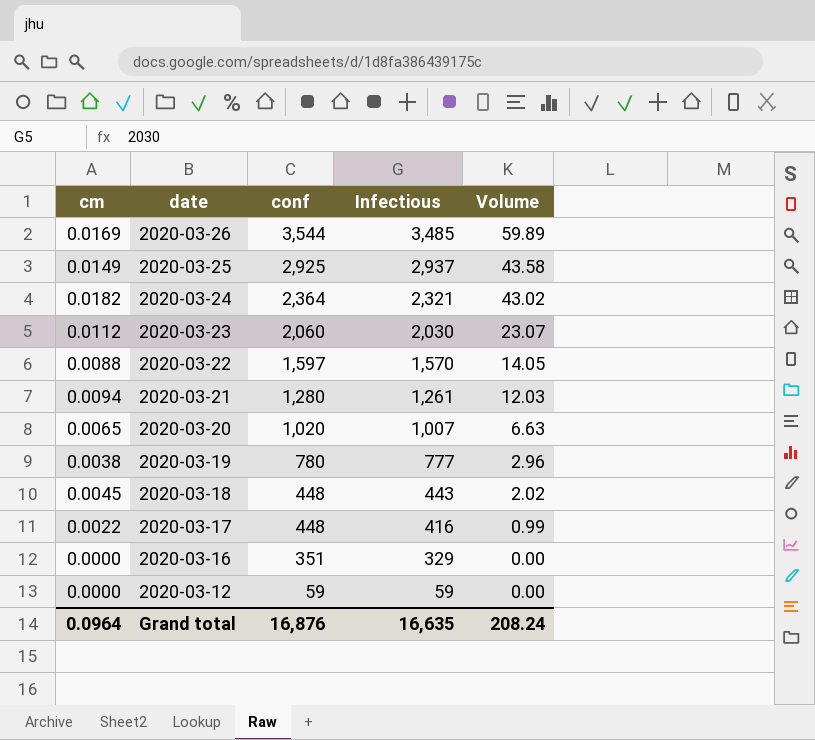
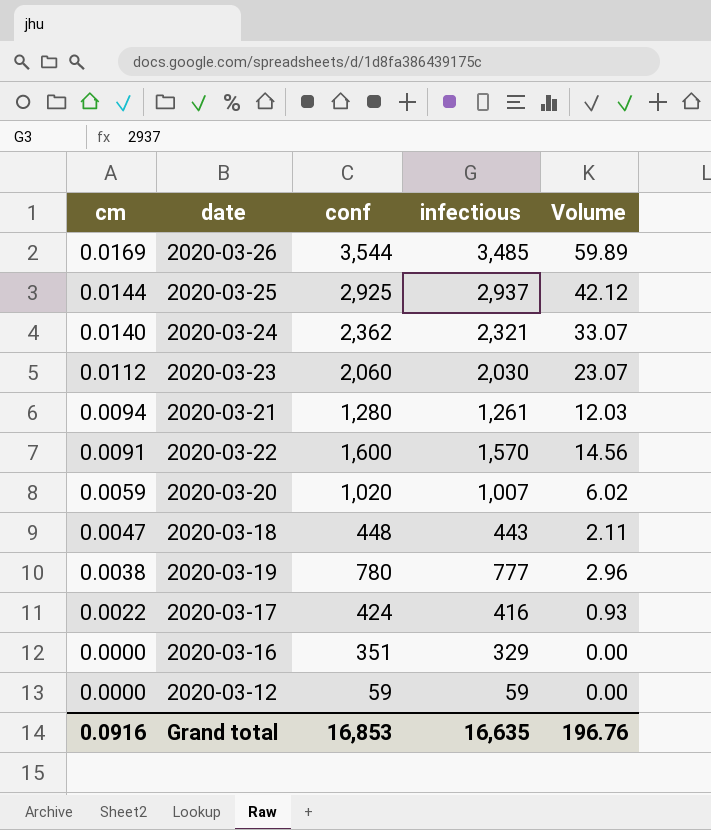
row order: date descending -> cm descending
column name: Infectious -> infectious
2020-03-25 | cm: 0.0149 -> 0.0144
2020-03-25 | Volume: 43.58 -> 42.12
2020-03-24 | cm: 0.0182 -> 0.0140
2020-03-24 | conf: 2,364 -> 2,362
2020-03-24 | Volume: 43.02 -> 33.07
2020-03-22 | cm: 0.0088 -> 0.0091
2020-03-22 | conf: 1,597 -> 1,600
2020-03-22 | Volume: 14.05 -> 14.56
2020-03-20 | cm: 0.0065 -> 0.0059
2020-03-20 | Volume: 6.63 -> 6.02
2020-03-18 | cm: 0.0045 -> 0.0047
2020-03-18 | Volume: 2.02 -> 2.11
2020-03-17 | conf: 448 -> 424
2020-03-17 | Volume: 0.99 -> 0.93
Grand total | cm: 0.0964 -> 0.0916
Grand total | conf: 16,876 -> 16,853
Grand total | Volume: 208.24 -> 196.76

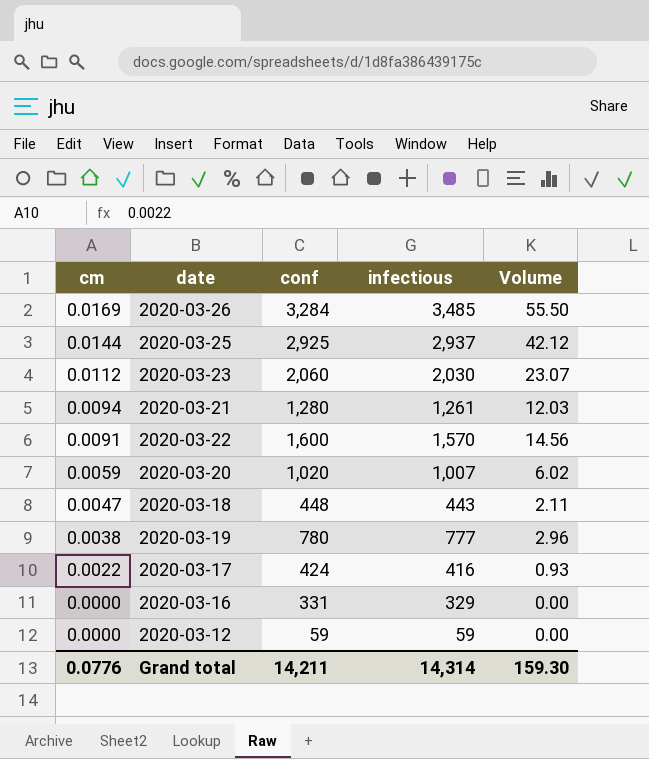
row 2020-03-24: 0.0140 | 2,362 | 2,321 | 33.07 -> none
2020-03-26 | conf: 3,544 -> 3,284
2020-03-26 | Volume: 59.89 -> 55.50
2020-03-16 | conf: 351 -> 331
Grand total | cm: 0.0916 -> 0.0776
Grand total | conf: 16,853 -> 14,211
Grand total | infectious: 16,635 -> 14,314
Grand total | Volume: 196.76 -> 159.30

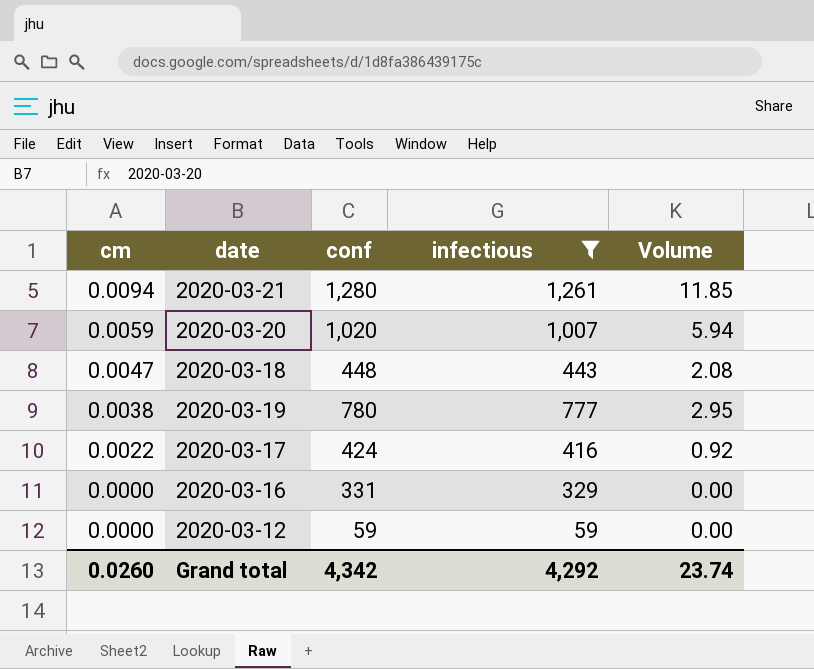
filter: none -> infectious <= 1,261
column Volume | formula: [cm] * [conf] -> [cm] * [infectious]
Grand total | cm: 0.0776 -> 0.0260
Grand total | conf: 14,211 -> 4,342
Grand total | infectious: 14,314 -> 4,292
Grand total | Volume: 159.30 -> 23.74

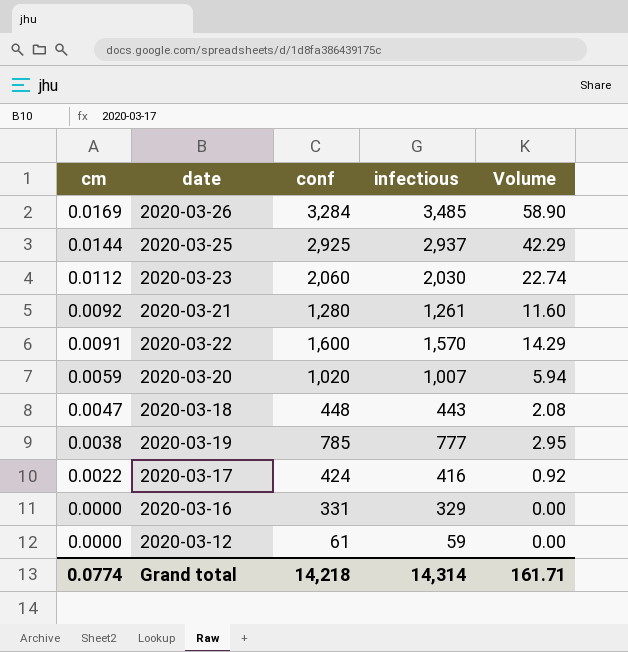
filter: infectious <= 1,261 -> none
2020-03-21 | cm: 0.0094 -> 0.0092
2020-03-21 | Volume: 11.85 -> 11.60
2020-03-19 | conf: 780 -> 785
2020-03-12 | conf: 59 -> 61
Grand total | cm: 0.0260 -> 0.0774
Grand total | conf: 4,342 -> 14,218
Grand total | infectious: 4,292 -> 14,314
Grand total | Volume: 23.74 -> 161.71

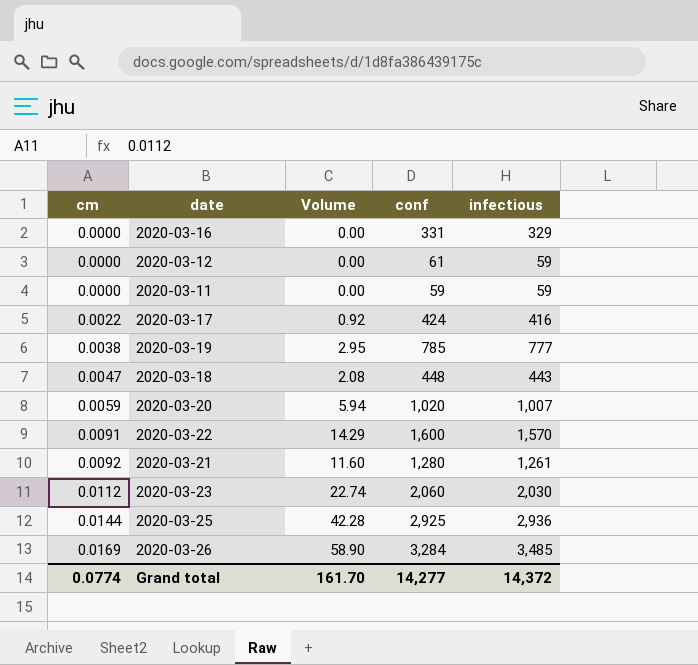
row order: cm descending -> cm ascending
column Volume | position: 5 -> 3
row 2020-03-11: none -> 0.0000 | 0.00 | 59 | 59
2020-03-25 | Volume: 42.29 -> 42.28
2020-03-25 | infectious: 2,937 -> 2,936
Grand total | Volume: 161.71 -> 161.70
Grand total | conf: 14,218 -> 14,277
Grand total | infectious: 14,314 -> 14,372

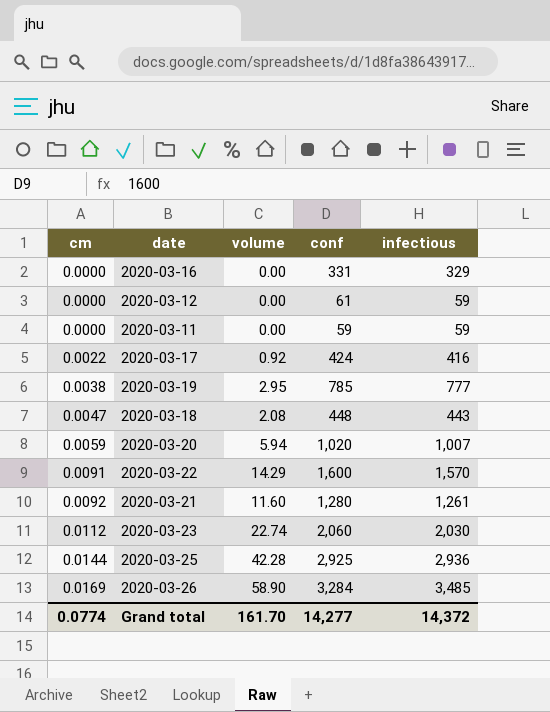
column name: Volume -> volume

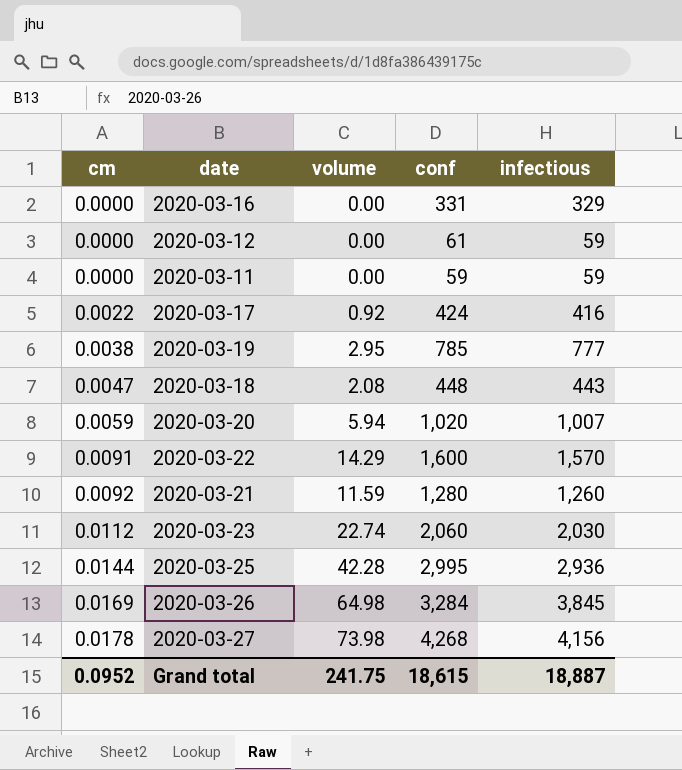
2020-03-21 | volume: 11.60 -> 11.59
2020-03-21 | infectious: 1,261 -> 1,260
2020-03-25 | conf: 2,925 -> 2,995
2020-03-26 | volume: 58.90 -> 64.98
2020-03-26 | infectious: 3,485 -> 3,845
row 2020-03-27: none -> 0.0178 | 73.98 | 4,268 | 4,156
Grand total | cm: 0.0774 -> 0.0952
Grand total | volume: 161.70 -> 241.75
Grand total | conf: 14,277 -> 18,615
Grand total | infectious: 14,372 -> 18,887

